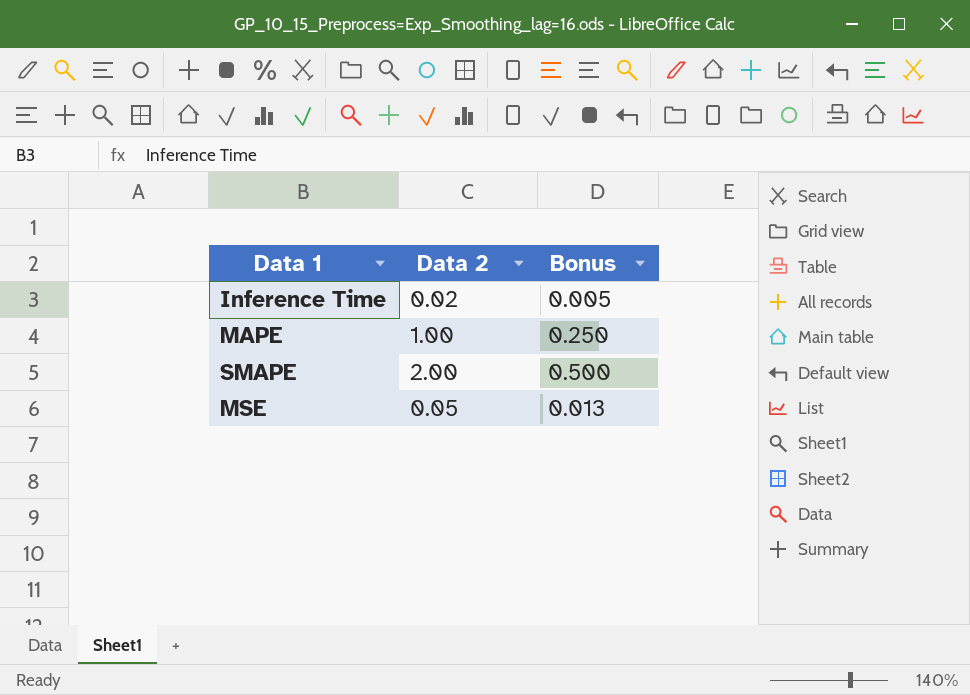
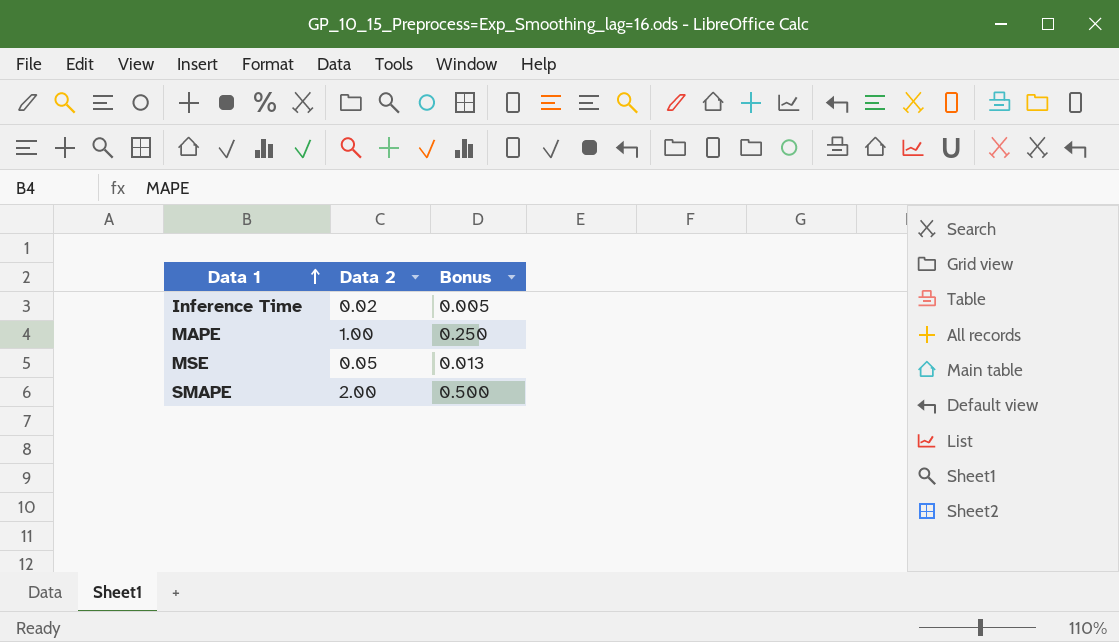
row order: none -> Data 1 ascending

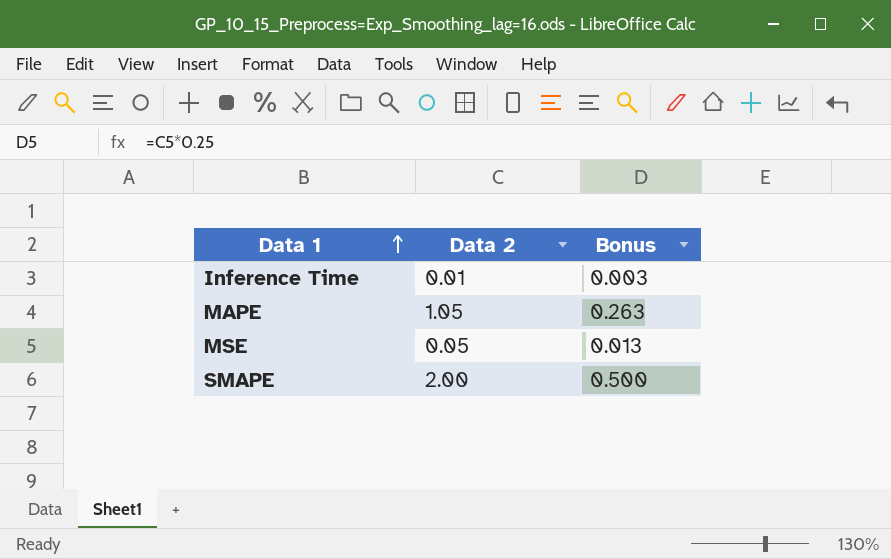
Inference Time | Data 2: 0.02 -> 0.01
Inference Time | Bonus: 0.005 -> 0.003
MAPE | Data 2: 1.00 -> 1.05
MAPE | Bonus: 0.250 -> 0.263

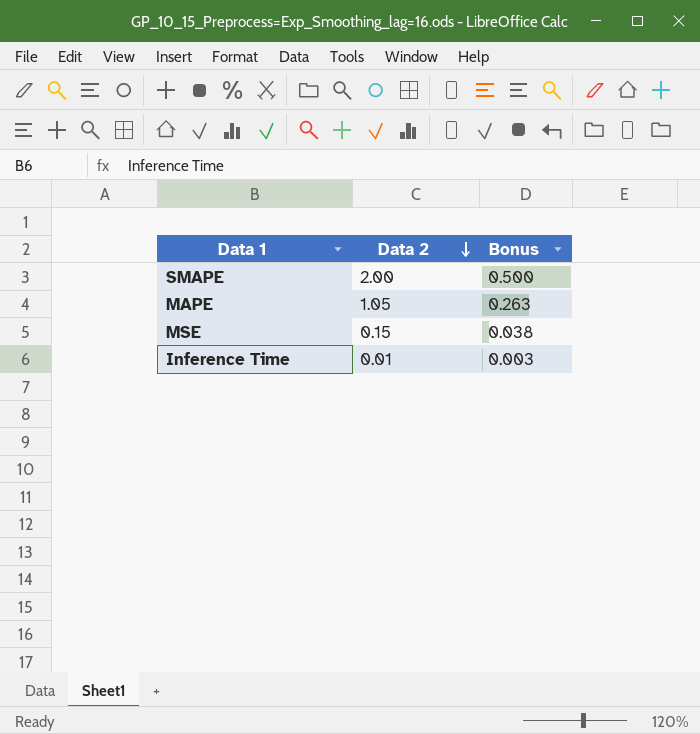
row order: Data 1 ascending -> Data 2 descending
MSE | Data 2: 0.05 -> 0.15
MSE | Bonus: 0.013 -> 0.038

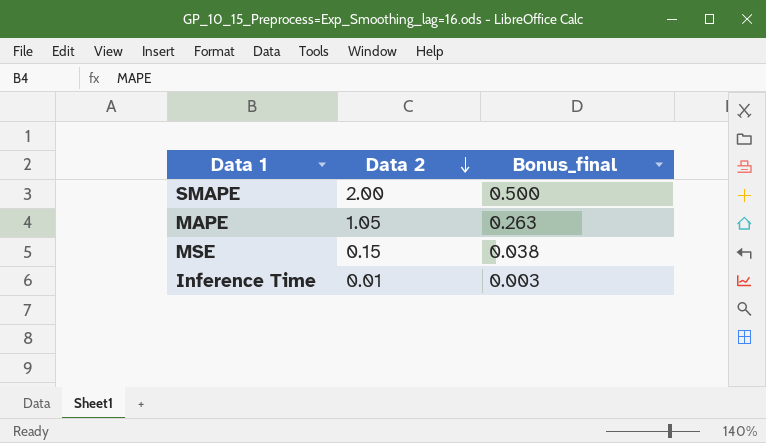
column name: Bonus -> Bonus_final

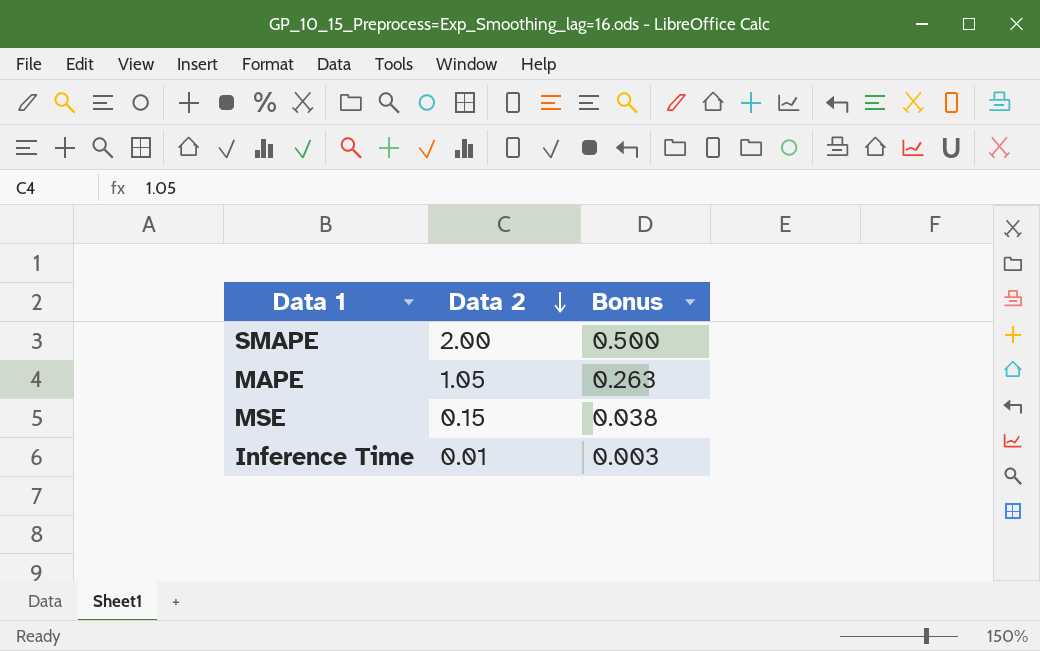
column name: Bonus_final -> Bonus

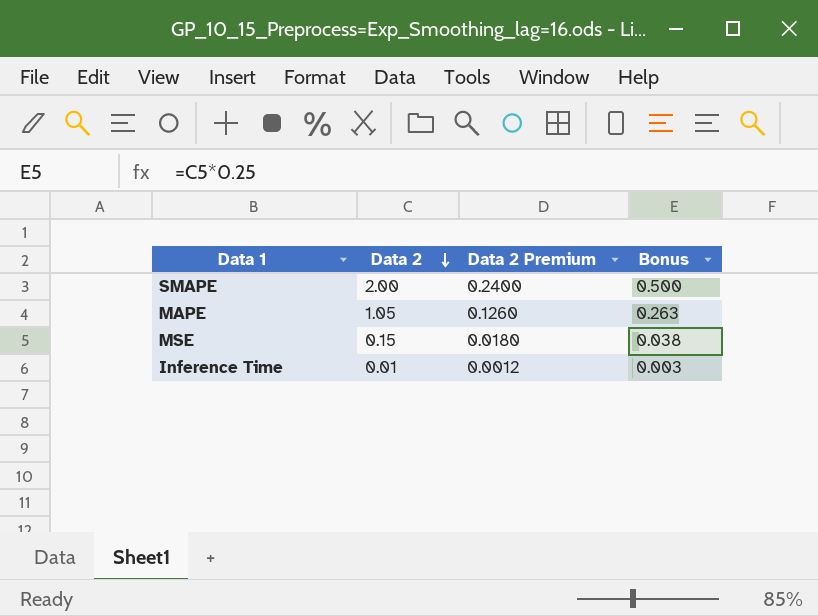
column Data 2 Premium | formula: none -> [Data 2] * 0.12

